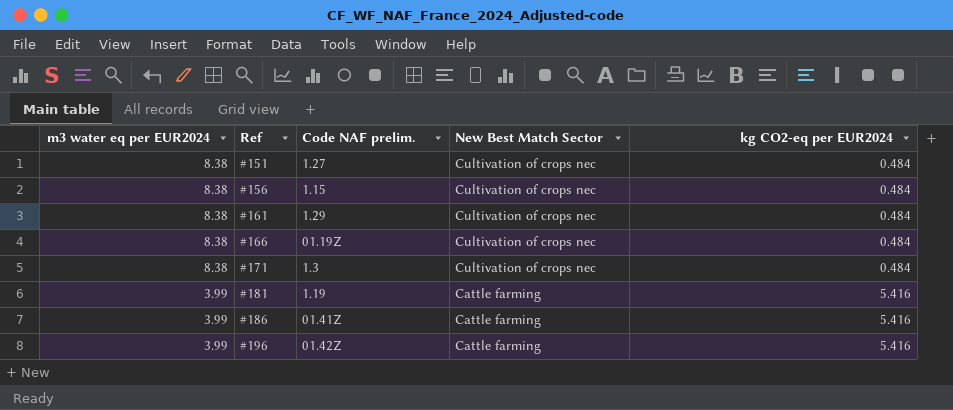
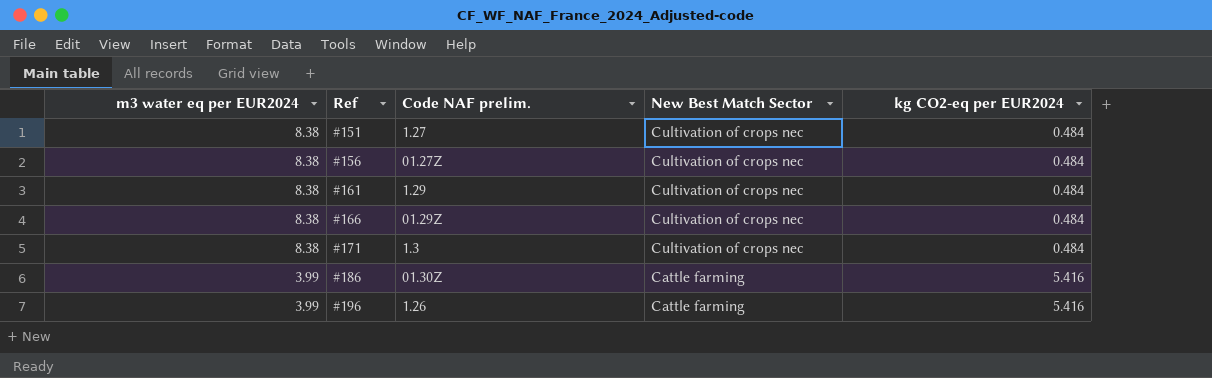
row #181: 3.99 | 1.19 | Cattle farming | 5.416 -> none
#156 | Code NAF prelim.: 1.15 -> 01.27Z
#166 | Code NAF prelim.: 01.19Z -> 01.29Z
#186 | Code NAF prelim.: 01.41Z -> 01.30Z
#196 | Code NAF prelim.: 01.42Z -> 1.26

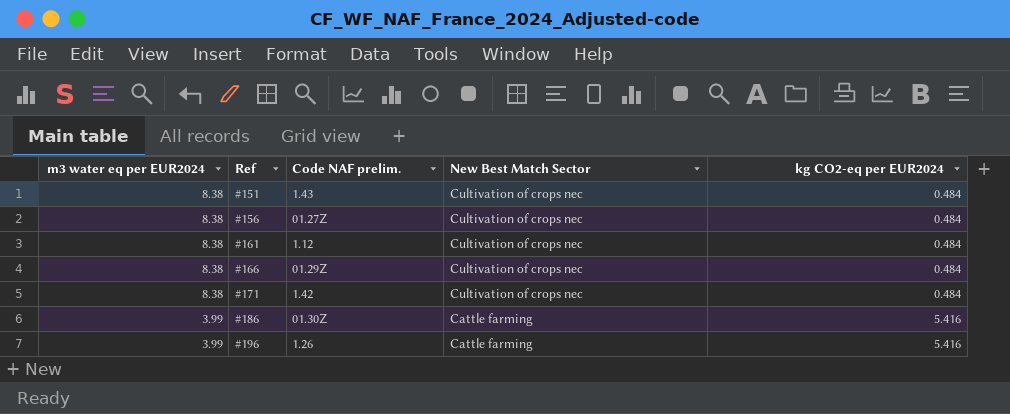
#151 | Code NAF prelim.: 1.27 -> 1.43
#161 | Code NAF prelim.: 1.29 -> 1.12
#171 | Code NAF prelim.: 1.3 -> 1.42

